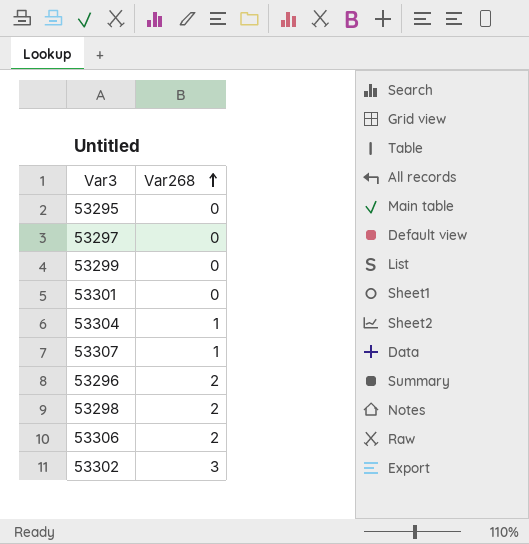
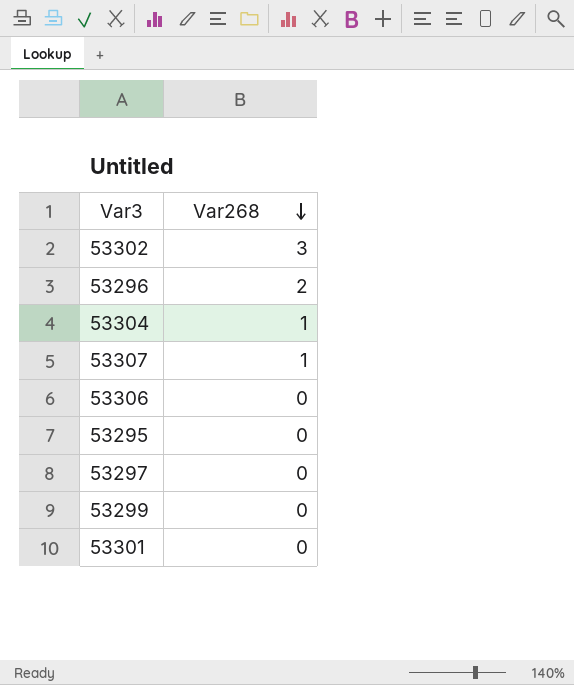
row order: Var268 ascending -> Var268 descending
row 53298: 2 -> none
53306 | Var268: 2 -> 0

